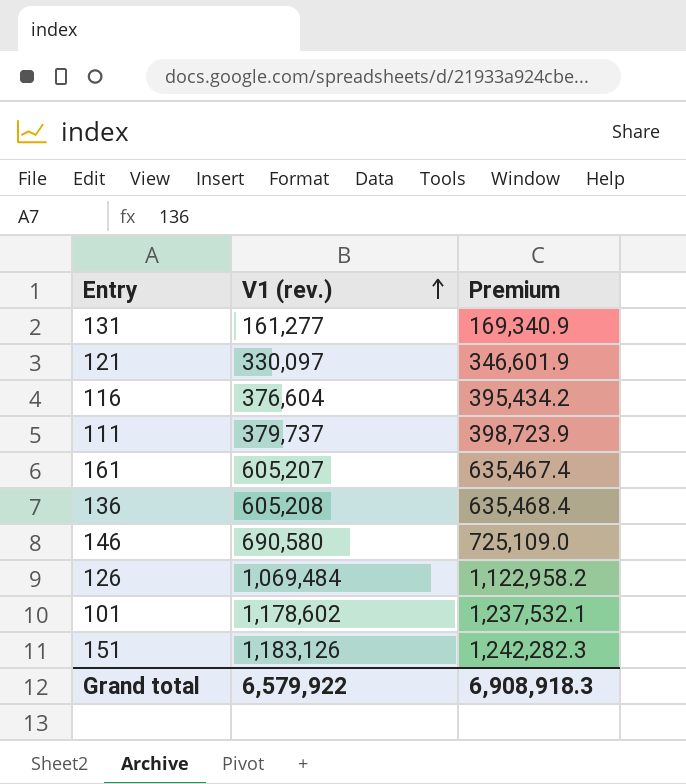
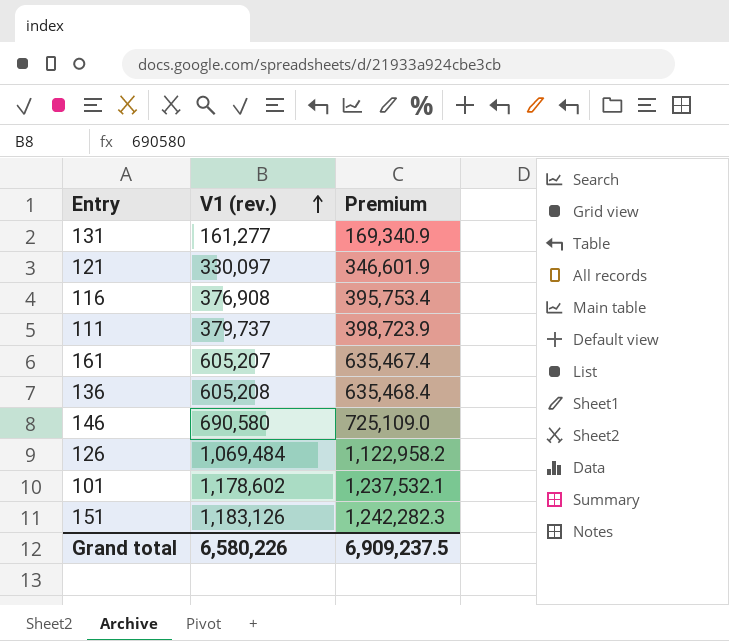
116 | V1 (rev.): 376,604 -> 376,908
116 | Premium: 395,434.2 -> 395,753.4
Grand total | V1 (rev.): 6,579,922 -> 6,580,226
Grand total | Premium: 6,908,918.3 -> 6,909,237.5

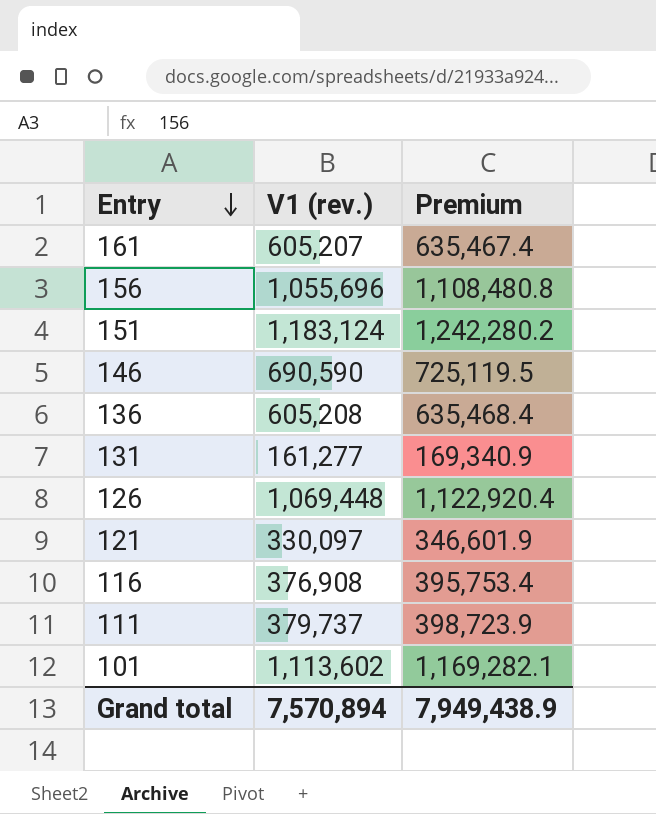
row order: V1 (rev.) ascending -> Entry descending
row 156: none -> 1,055,696 | 1,108,480.8
151 | V1 (rev.): 1,183,126 -> 1,183,124
151 | Premium: 1,242,282.3 -> 1,242,280.2
146 | V1 (rev.): 690,580 -> 690,590
146 | Premium: 725,109.0 -> 725,119.5
126 | V1 (rev.): 1,069,484 -> 1,069,448
126 | Premium: 1,122,958.2 -> 1,122,920.4
101 | V1 (rev.): 1,178,602 -> 1,113,602
101 | Premium: 1,237,532.1 -> 1,169,282.1
Grand total | V1 (rev.): 6,580,226 -> 7,570,894
Grand total | Premium: 6,909,237.5 -> 7,949,438.9

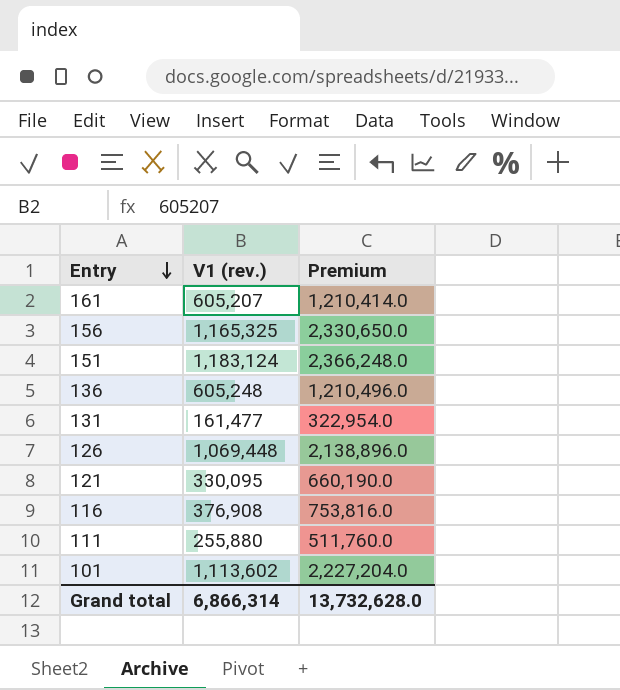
column Premium | formula: [V1 (rev.)] * 1.05 -> [V1 (rev.)] * 2
row 146: 690,590 | 725,119.5 -> none
156 | V1 (rev.): 1,055,696 -> 1,165,325
136 | V1 (rev.): 605,208 -> 605,248
131 | V1 (rev.): 161,277 -> 161,477
121 | V1 (rev.): 330,097 -> 330,095
111 | V1 (rev.): 379,737 -> 255,880
Grand total | V1 (rev.): 7,570,894 -> 6,866,314
Grand total | Premium: 7,949,438.9 -> 13,732,628.0

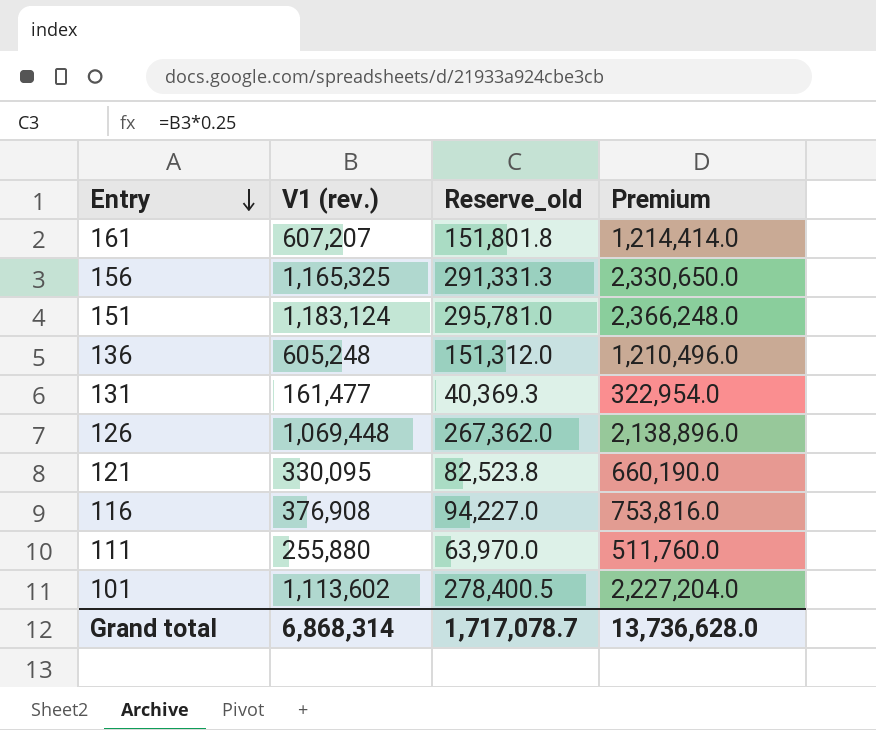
column Reserve_old | formula: none -> [V1 (rev.)] * 0.25
161 | V1 (rev.): 605,207 -> 607,207
161 | Premium: 1,210,414.0 -> 1,214,414.0
Grand total | V1 (rev.): 6,866,314 -> 6,868,314
Grand total | Premium: 13,732,628.0 -> 13,736,628.0

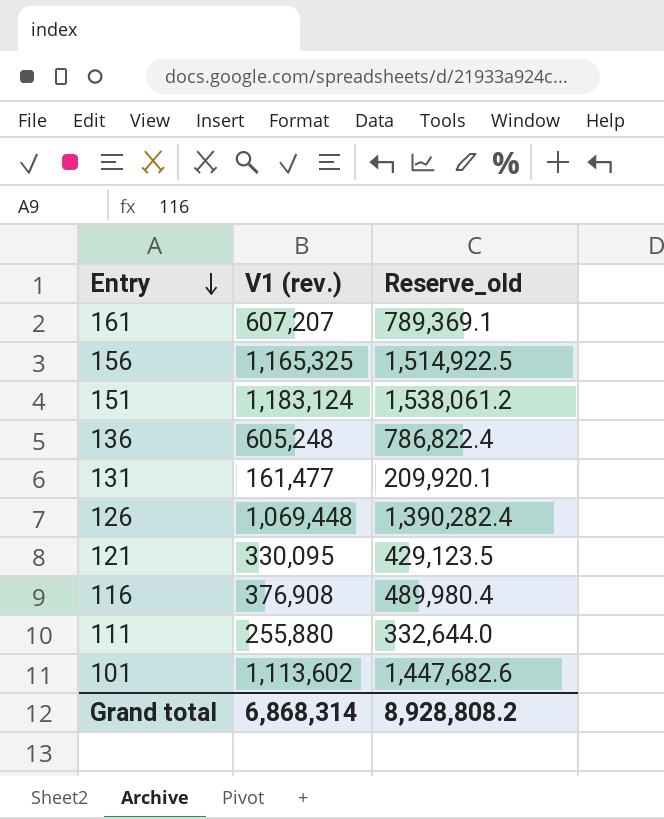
column Premium | formula: [V1 (rev.)] * 2 -> none
column Reserve_old | formula: [V1 (rev.)] * 0.25 -> [V1 (rev.)] * 1.3
Grand total | Reserve_old: 1,717,078.7 -> 8,928,808.2

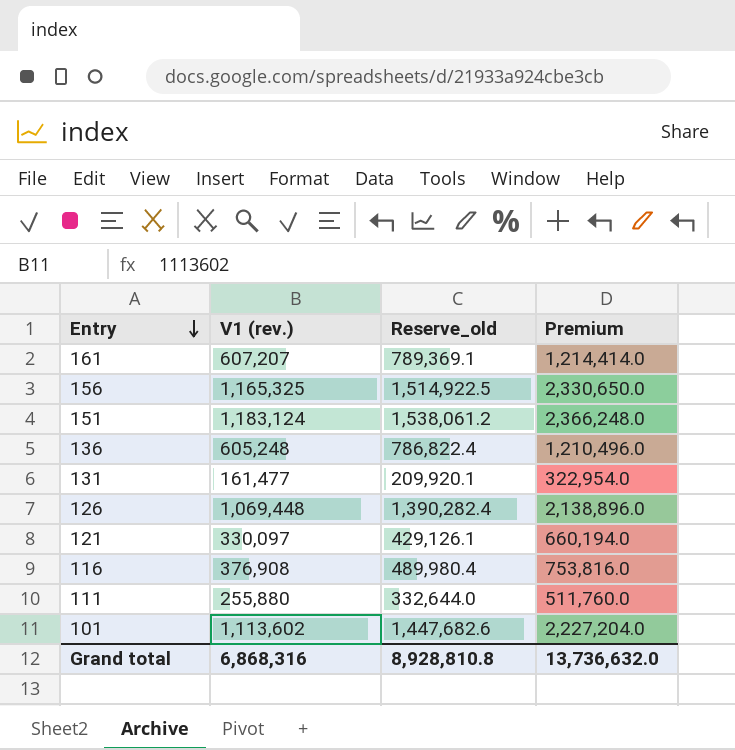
column Premium | formula: none -> [V1 (rev.)] * 2
121 | V1 (rev.): 330,095 -> 330,097
121 | Reserve_old: 429,123.5 -> 429,126.1
Grand total | V1 (rev.): 6,868,314 -> 6,868,316
Grand total | Reserve_old: 8,928,808.2 -> 8,928,810.8

